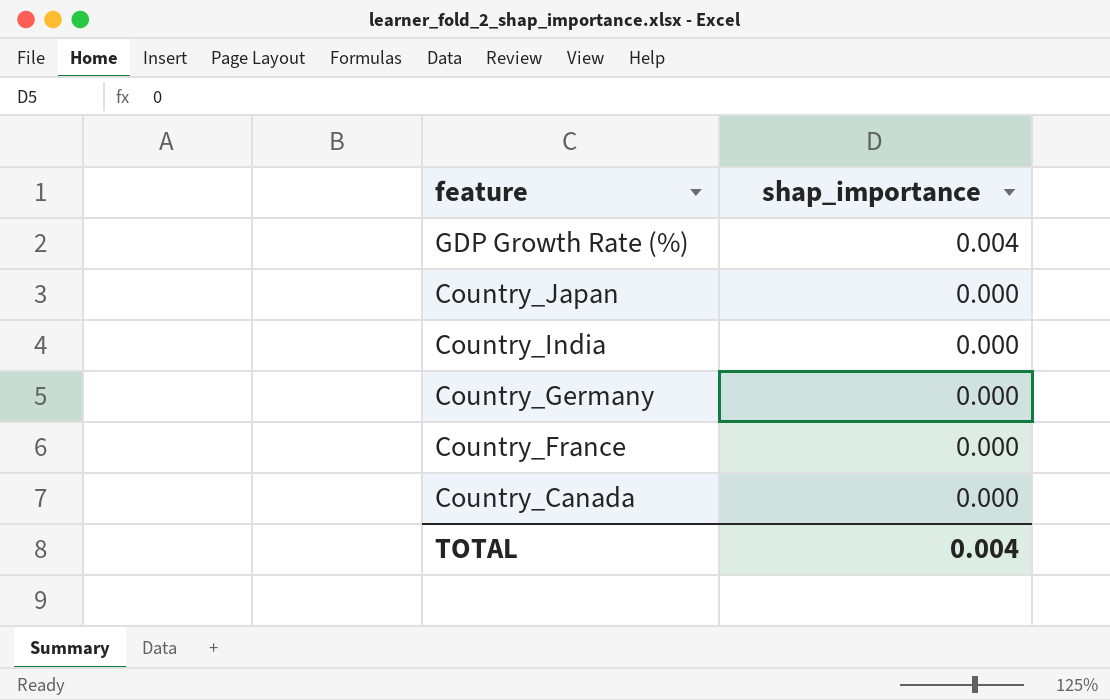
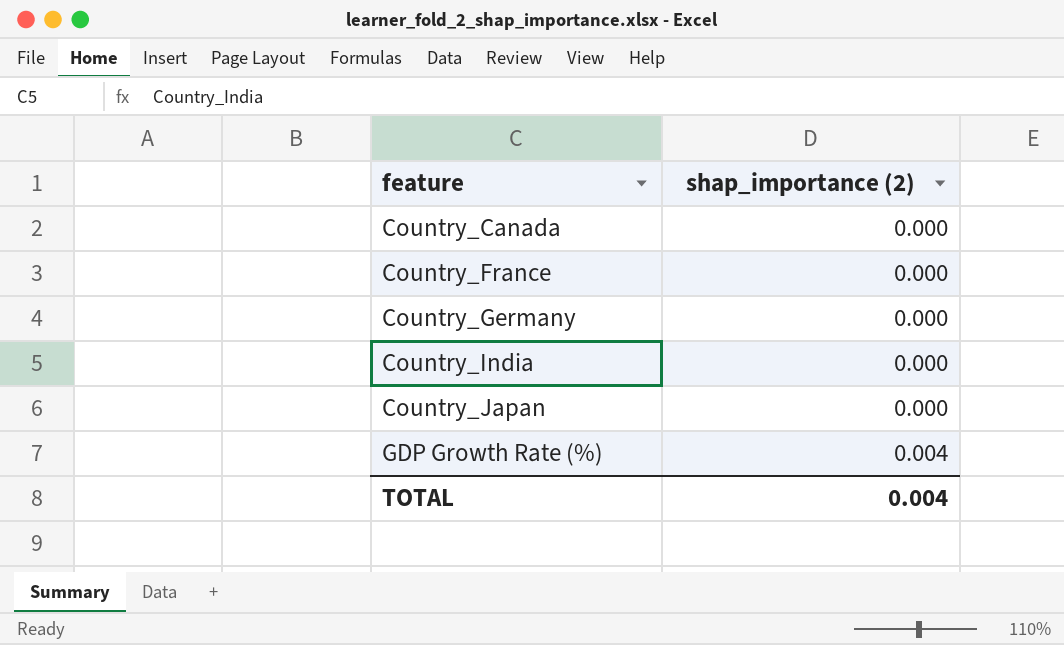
row order: feature descending -> feature ascending
column name: shap_importance -> shap_importance (2)

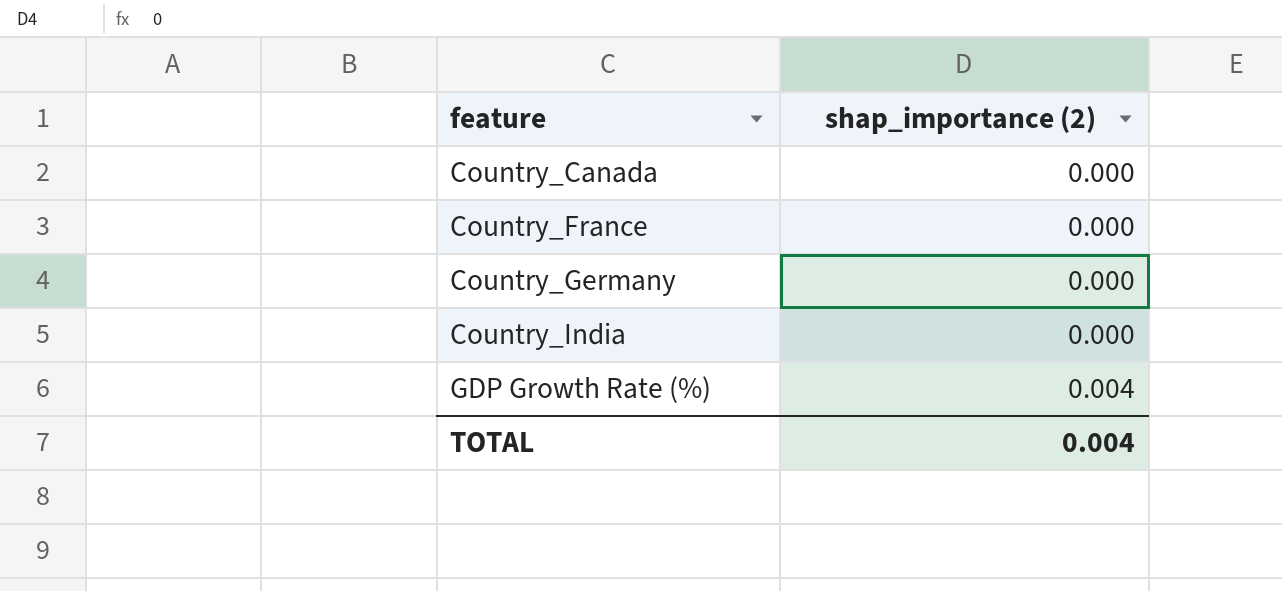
row Country_Japan: 0.000 -> none

